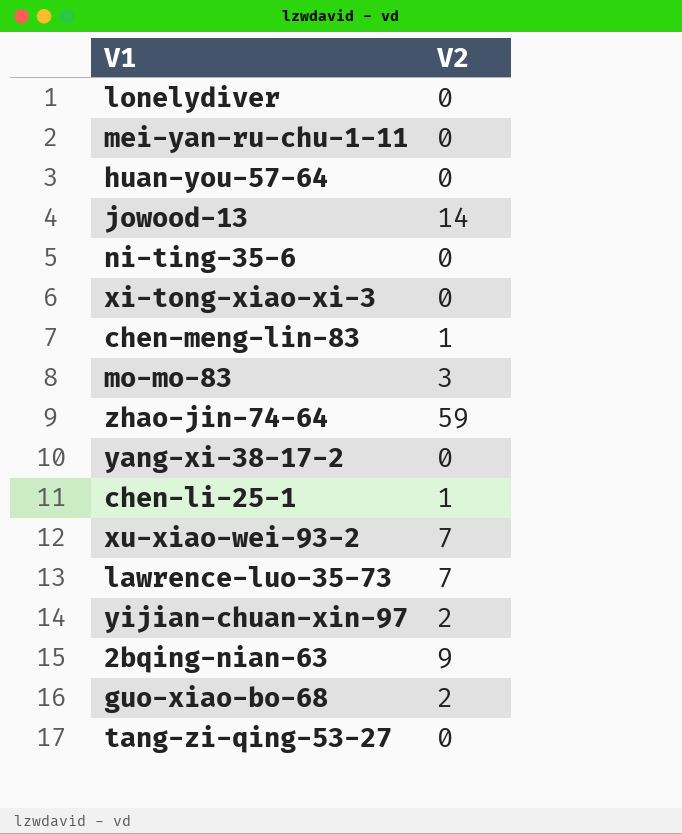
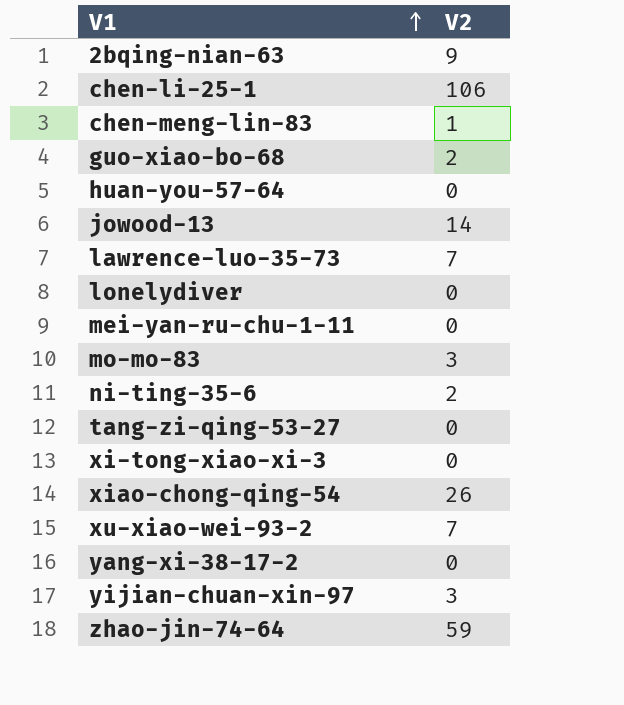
row order: none -> V1 ascending
chen-li-25-1 | V2: 1 -> 106
ni-ting-35-6 | V2: 0 -> 2
row xiao-chong-qing-54: none -> 26
yijian-chuan-xin-97 | V2: 2 -> 3

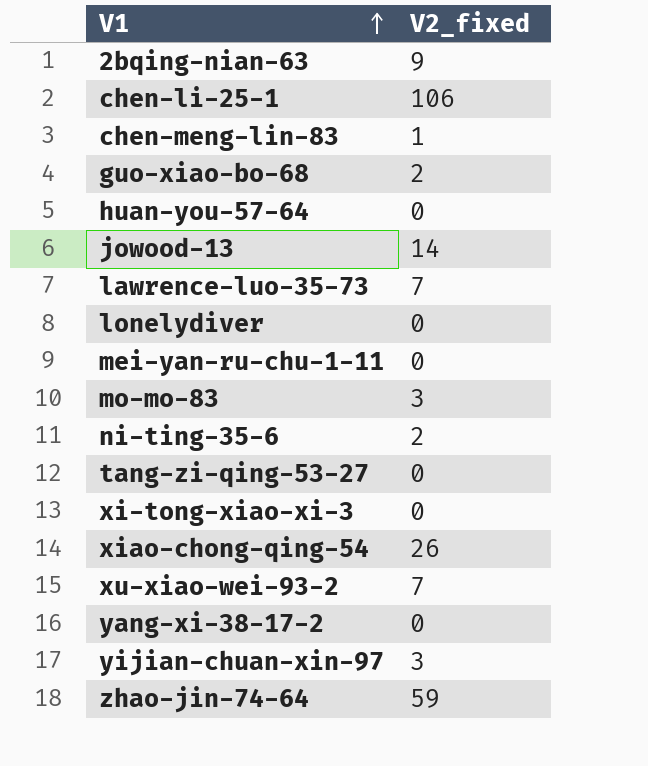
column name: V2 -> V2_fixed

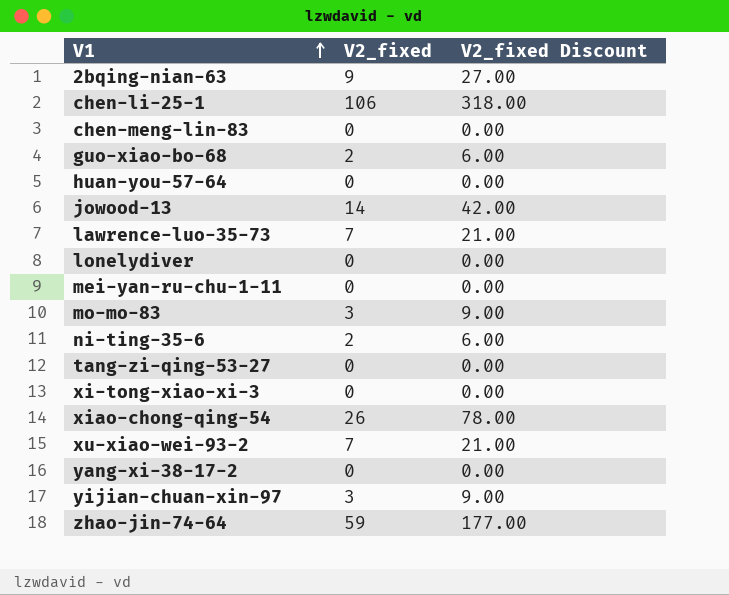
column V2_fixed Discount | formula: none -> [V2_fixed] * 3
chen-meng-lin-83 | V2_fixed: 1 -> 0

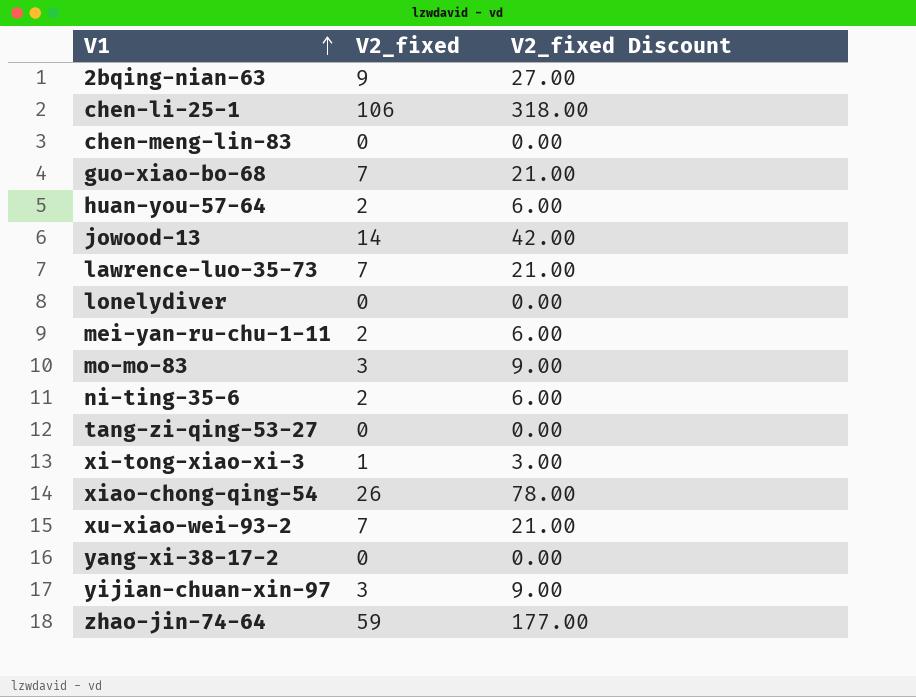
guo-xiao-bo-68 | V2_fixed: 2 -> 7
guo-xiao-bo-68 | V2_fixed Discount: 6.00 -> 21.00
huan-you-57-64 | V2_fixed: 0 -> 2
huan-you-57-64 | V2_fixed Discount: 0.00 -> 6.00
mei-yan-ru-chu-1-11 | V2_fixed: 0 -> 2
mei-yan-ru-chu-1-11 | V2_fixed Discount: 0.00 -> 6.00
xi-tong-xiao-xi-3 | V2_fixed: 0 -> 1
xi-tong-xiao-xi-3 | V2_fixed Discount: 0.00 -> 3.00

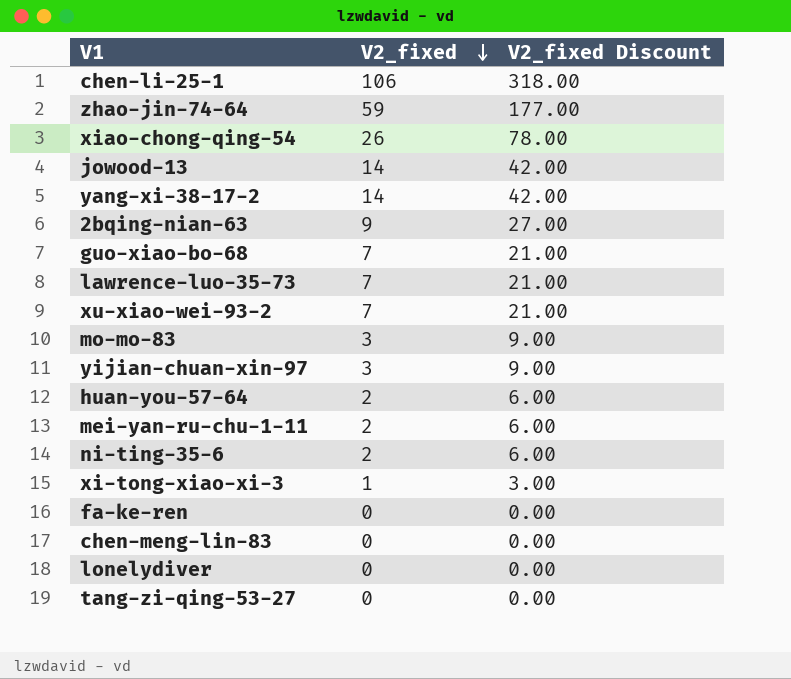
row order: V1 ascending -> V2_fixed descending
yang-xi-38-17-2 | V2_fixed: 0 -> 14
yang-xi-38-17-2 | V2_fixed Discount: 0.00 -> 42.00
row fa-ke-ren: none -> 0 | 0.00

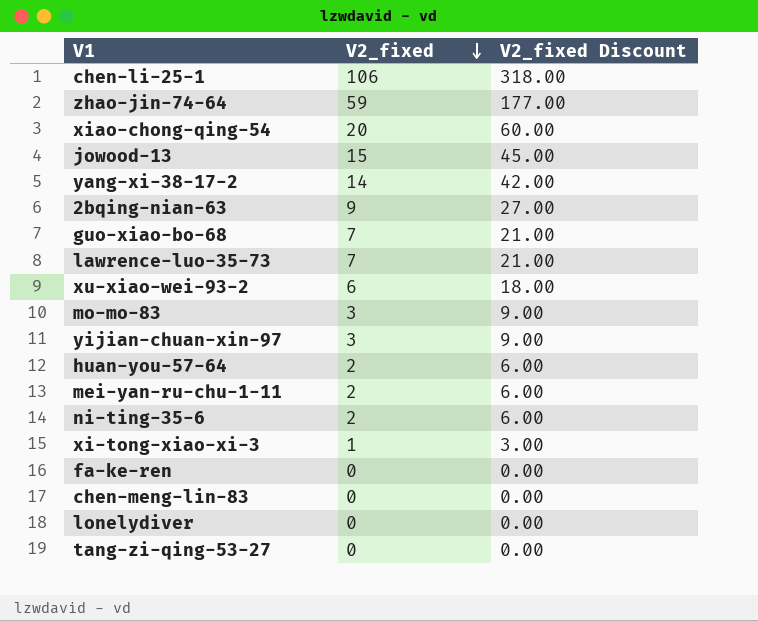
xiao-chong-qing-54 | V2_fixed: 26 -> 20
xiao-chong-qing-54 | V2_fixed Discount: 78.00 -> 60.00
jowood-13 | V2_fixed: 14 -> 15
jowood-13 | V2_fixed Discount: 42.00 -> 45.00
xu-xiao-wei-93-2 | V2_fixed: 7 -> 6
xu-xiao-wei-93-2 | V2_fixed Discount: 21.00 -> 18.00

